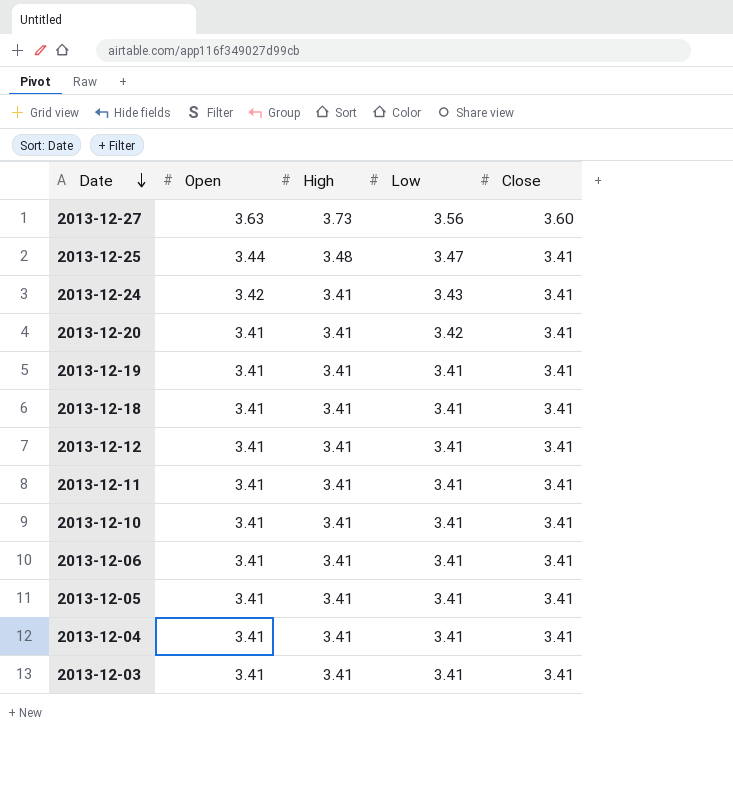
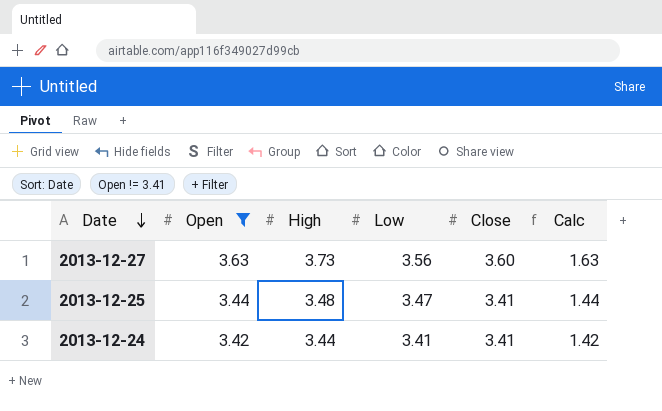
filter: none -> Open != 3.41
column Calc | formula: none -> [Open] - 2
2013-12-24 | High: 3.41 -> 3.44
2013-12-24 | Low: 3.43 -> 3.41

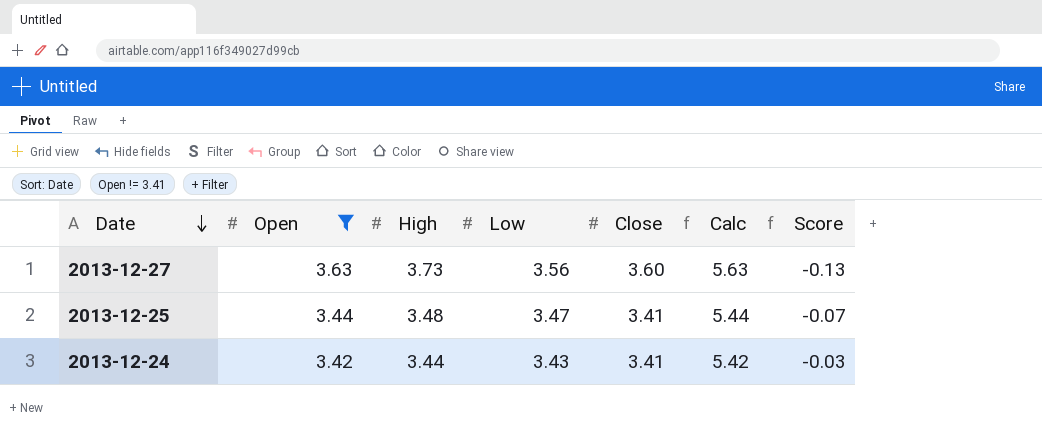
column Calc | formula: [Open] - 2 -> [Open] + 2
column Score | formula: none -> [Close] - [High]
2013-12-24 | Low: 3.41 -> 3.43

